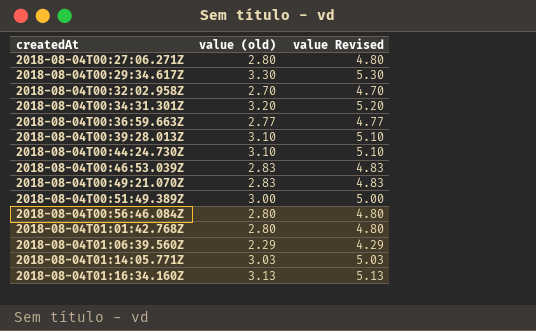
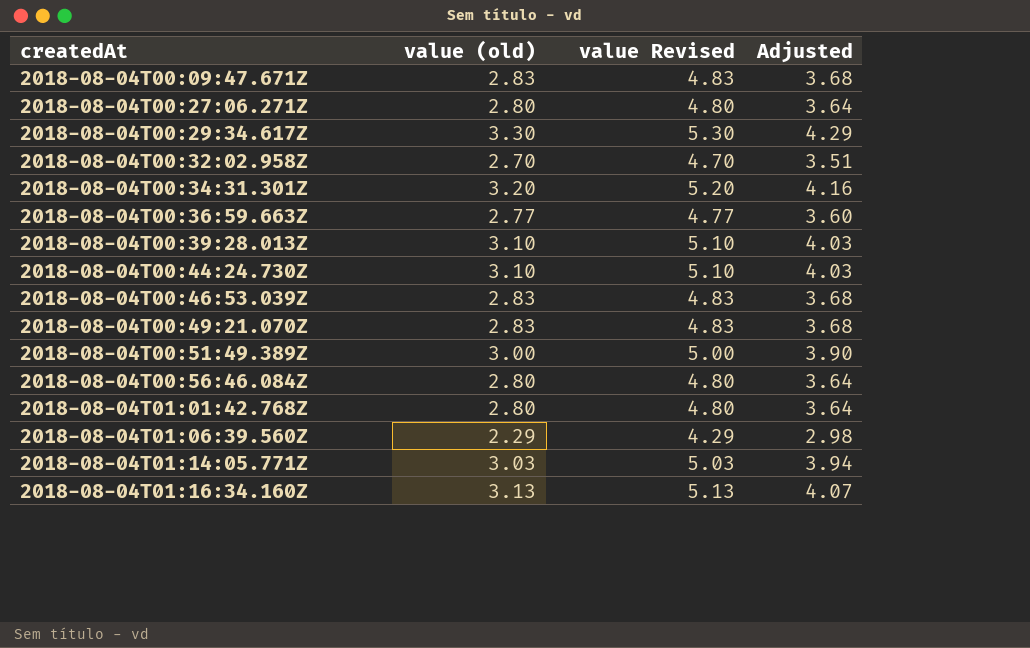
column Adjusted | formula: none -> [value (old)] * 1.3
row 2018-08-04T00:09:47.671Z: none -> 2.83 | 4.83 | 3.68

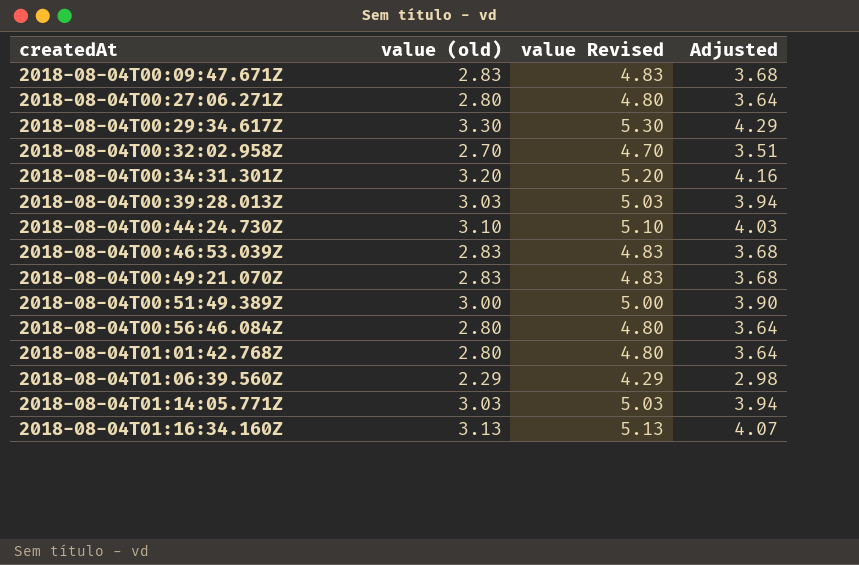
row 2018-08-04T00:36:59.663Z: 2.77 | 4.77 | 3.60 -> none
2018-08-04T00:39:28.013Z | value (old): 3.10 -> 3.03
2018-08-04T00:39:28.013Z | value Revised: 5.10 -> 5.03
2018-08-04T00:39:28.013Z | Adjusted: 4.03 -> 3.94

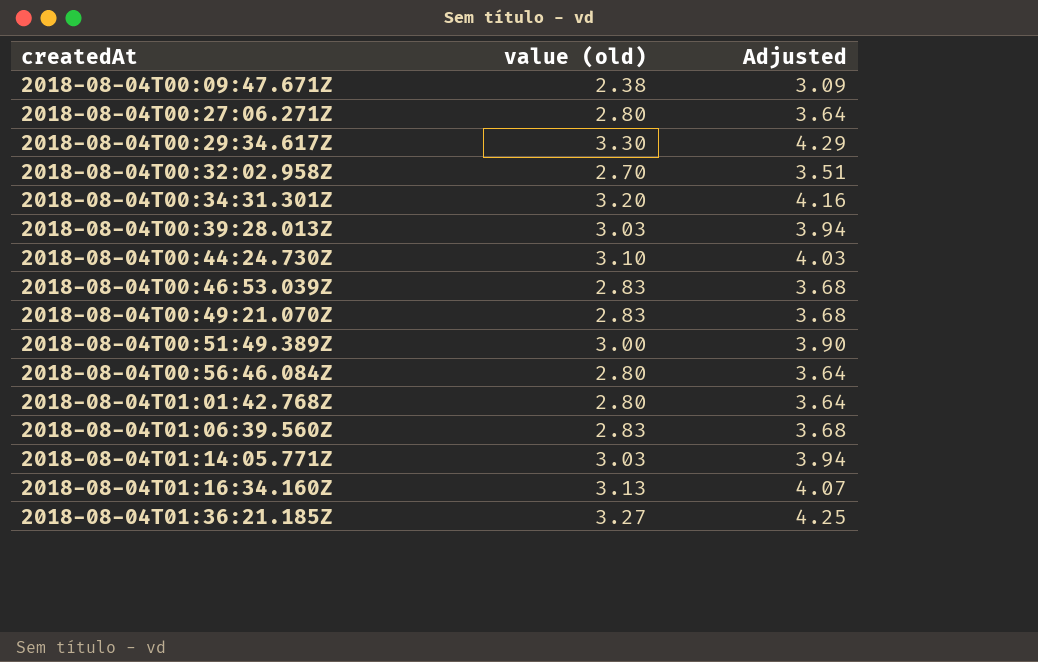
column value Revised | formula: [value (old)] + 2 -> none
2018-08-04T00:09:47.671Z | value (old): 2.83 -> 2.38
2018-08-04T00:09:47.671Z | Adjusted: 3.68 -> 3.09
2018-08-04T01:06:39.560Z | value (old): 2.29 -> 2.83
2018-08-04T01:06:39.560Z | Adjusted: 2.98 -> 3.68
row 2018-08-04T01:36:21.185Z: none -> 3.27 | 4.25

